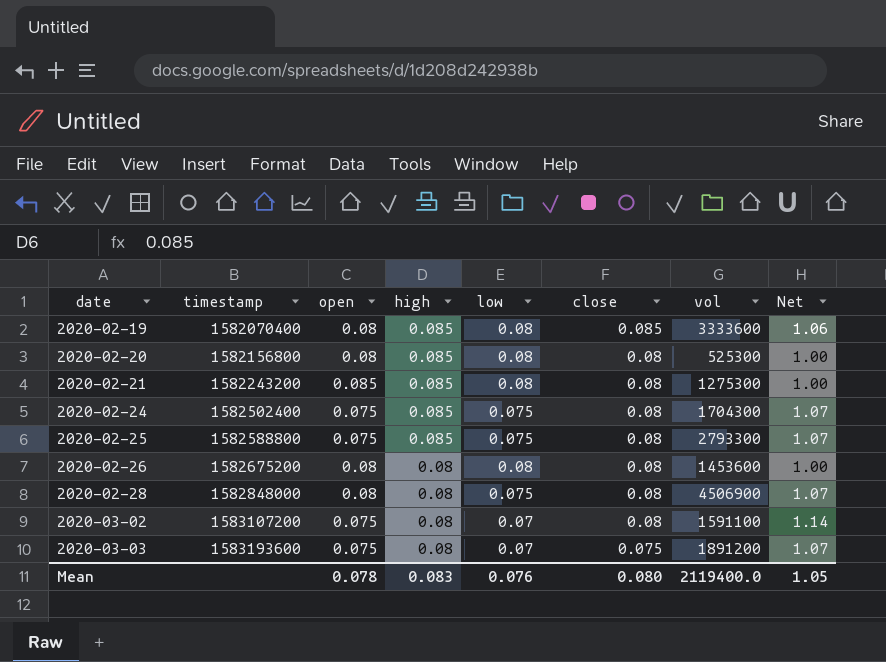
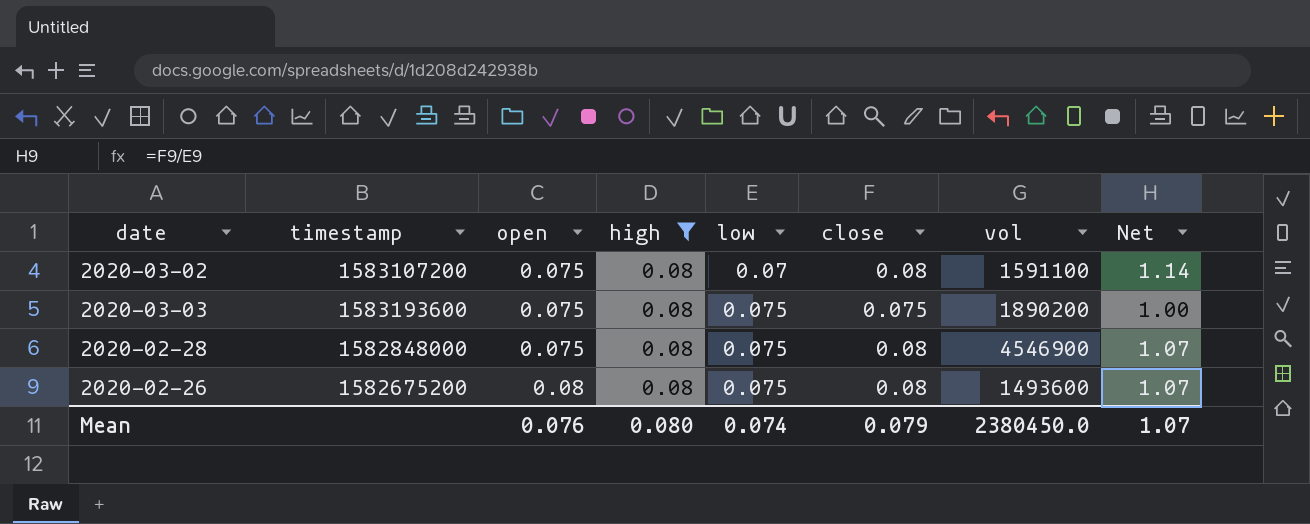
filter: none -> high = 0.08
row order: date ascending -> open ascending
2020-03-03 | low: 0.07 -> 0.075
2020-03-03 | vol: 1891200 -> 1890200
2020-03-03 | Net: 1.07 -> 1.00
2020-02-28 | open: 0.08 -> 0.075
2020-02-28 | vol: 4506900 -> 4546900
2020-02-26 | low: 0.08 -> 0.075
2020-02-26 | vol: 1453600 -> 1493600
2020-02-26 | Net: 1.00 -> 1.07
Mean | open: 0.078 -> 0.076
Mean | high: 0.083 -> 0.080
Mean | low: 0.076 -> 0.074
Mean | close: 0.080 -> 0.079
Mean | vol: 2119400.0 -> 2380450.0
Mean | Net: 1.05 -> 1.07

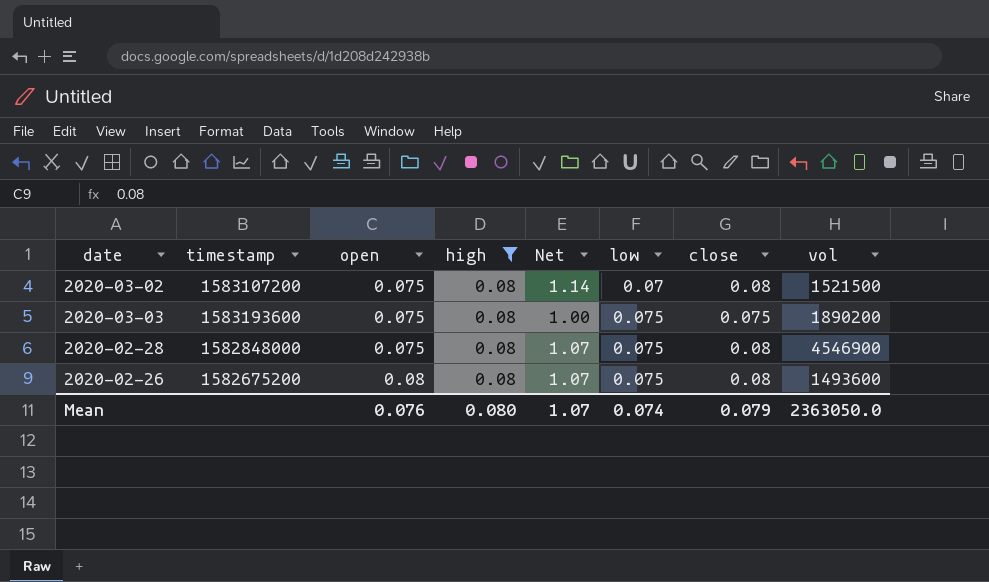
column Net | position: 8 -> 5
2020-03-02 | vol: 1591100 -> 1521500
Mean | vol: 2380450.0 -> 2363050.0

